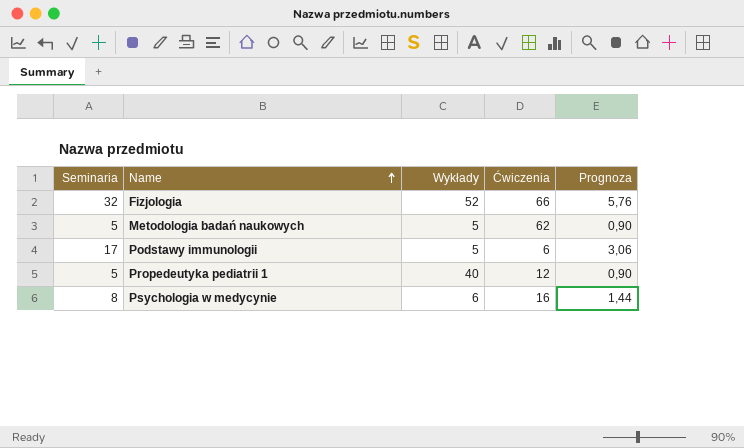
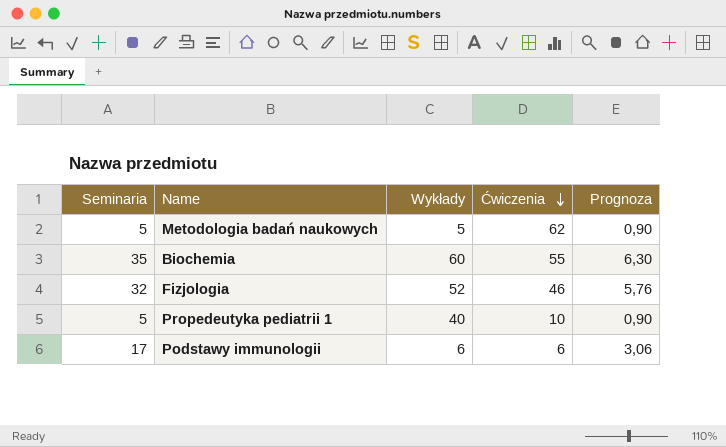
row order: Name ascending -> Ćwiczenia descending
row Psychologia w medycynie: 8 | 6 | 16 | 1,44 -> none
row Biochemia: none -> 35 | 60 | 55 | 6,30
Fizjologia | Ćwiczenia: 66 -> 46
Propedeutyka pediatrii 1 | Ćwiczenia: 12 -> 10
Podstawy immunologii | Wykłady: 5 -> 6

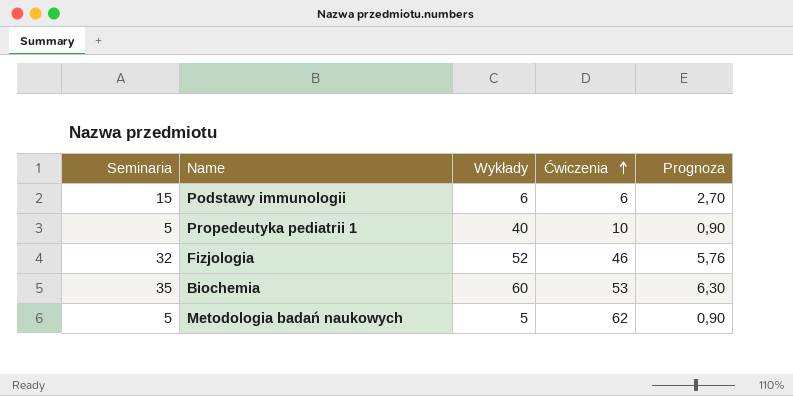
row order: Ćwiczenia descending -> Ćwiczenia ascending
Podstawy immunologii | Seminaria: 17 -> 15
Podstawy immunologii | Prognoza: 3,06 -> 2,70
Biochemia | Ćwiczenia: 55 -> 53

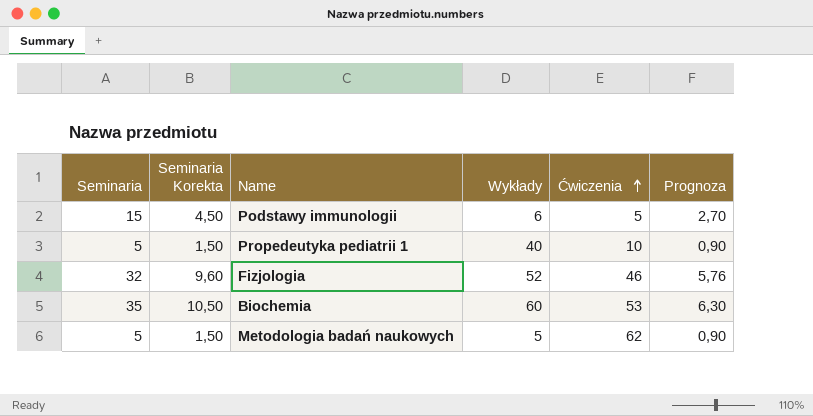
column Seminaria Korekta | formula: none -> [Seminaria] * 0,3
Podstawy immunologii | Ćwiczenia: 6 -> 5

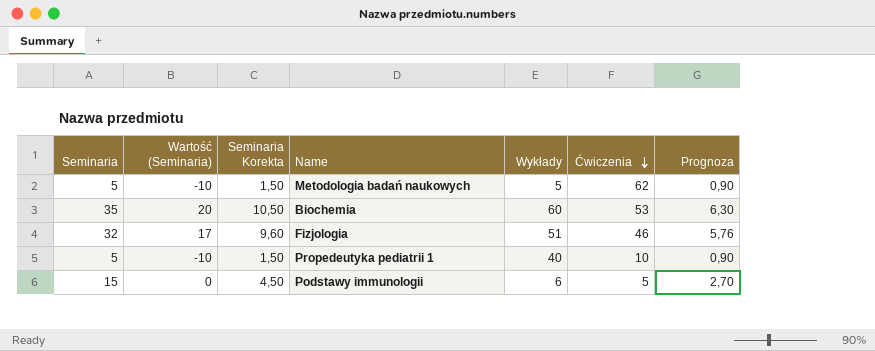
row order: Ćwiczenia ascending -> Ćwiczenia descending
column Wartość (Seminaria) | formula: none -> [Seminaria] - 15
Fizjologia | Wykłady: 52 -> 51

